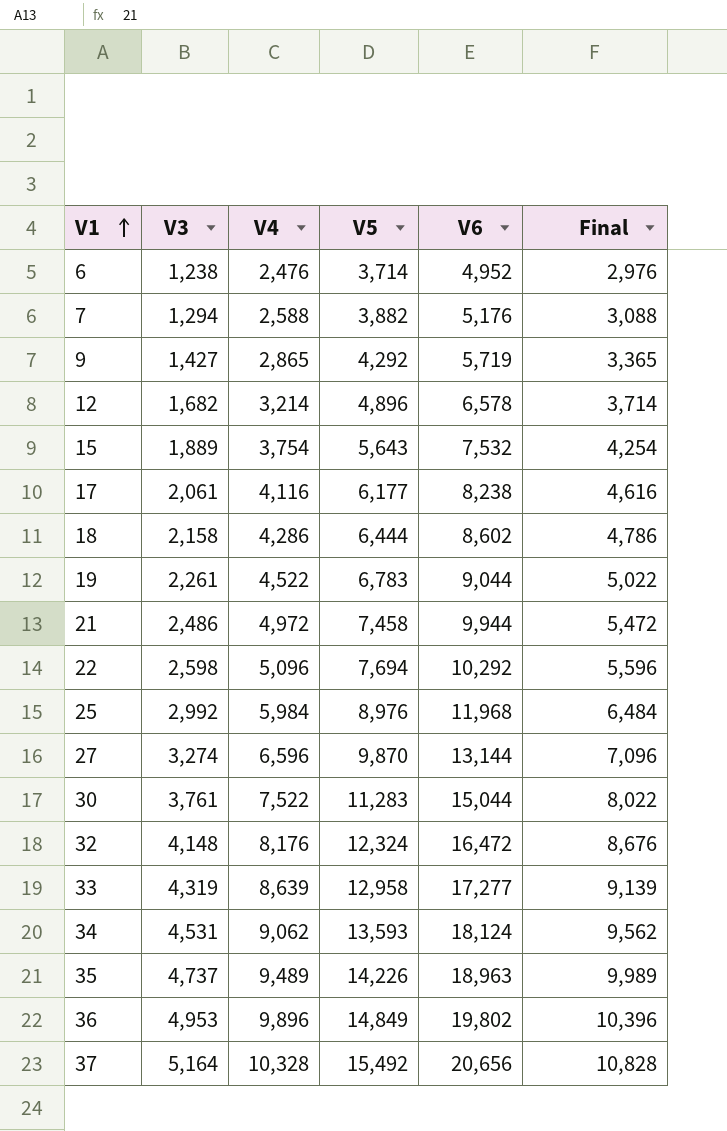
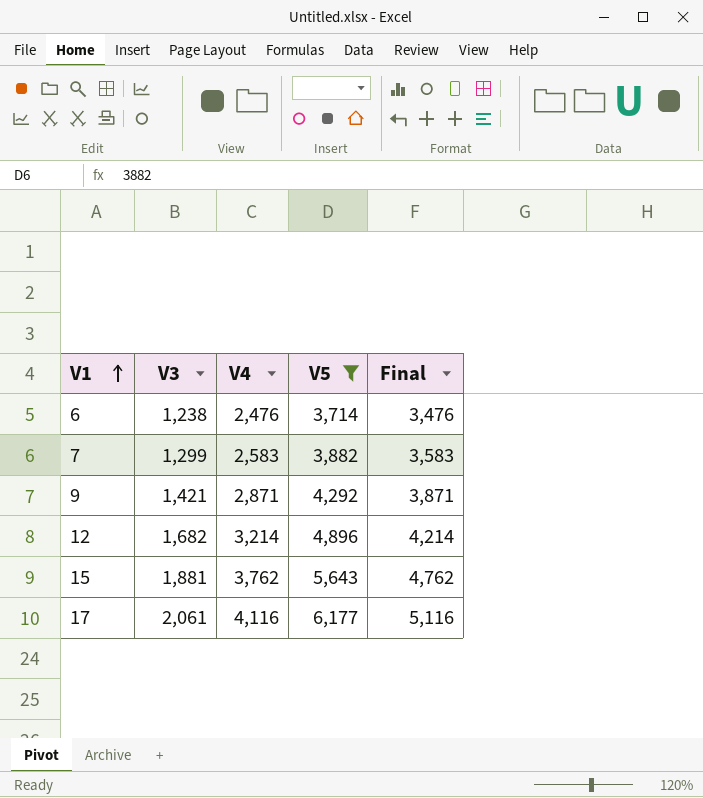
filter: none -> V5 <= 6,177
column V6 | formula: [V3] + [V5] -> none
column Final | formula: [V4] + 500 -> [V4] + 1000
7 | V3: 1,294 -> 1,299
7 | V4: 2,588 -> 2,583
9 | V3: 1,427 -> 1,421
9 | V4: 2,865 -> 2,871
15 | V3: 1,889 -> 1,881
15 | V4: 3,754 -> 3,762

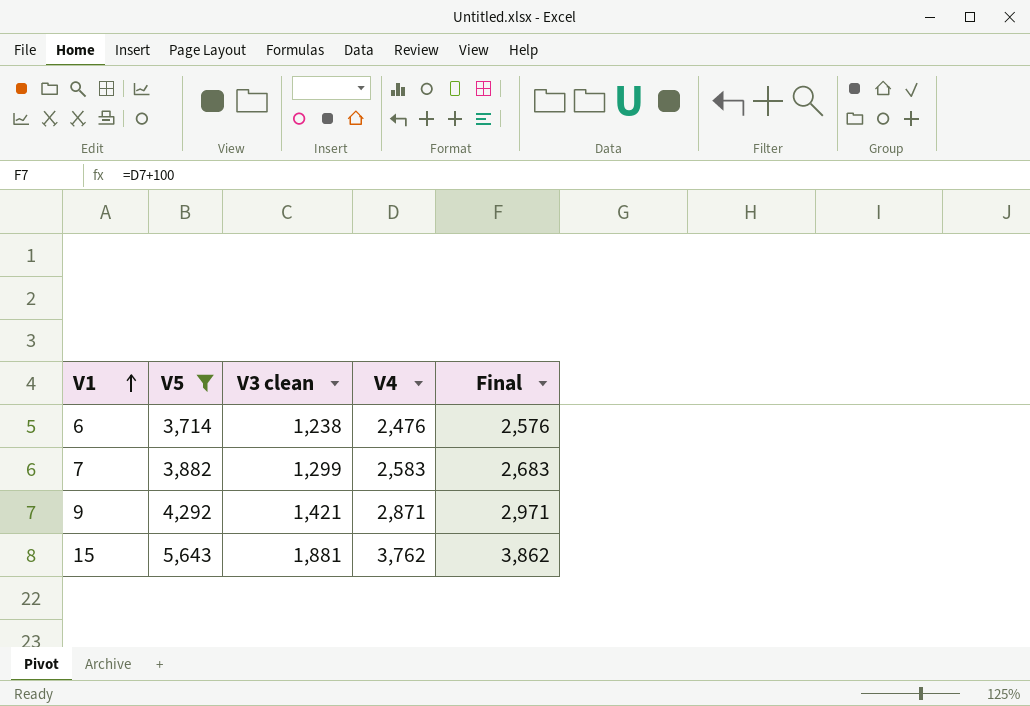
column V5 | position: 4 -> 2
column name: V3 -> V3 clean
column Final | formula: [V4] + 1000 -> [V4] + 100
row 12: 1,682 | 3,214 | 4,896 | 4,214 -> none
row 17: 2,061 | 4,116 | 6,177 | 5,116 -> none

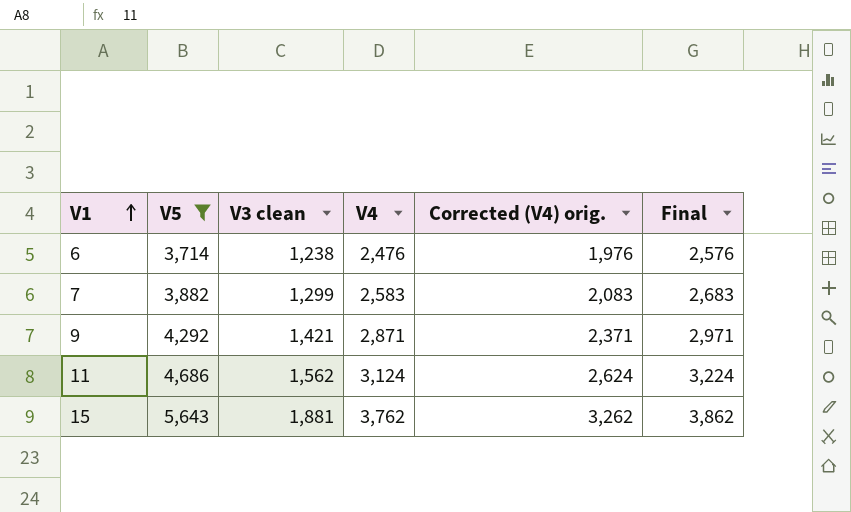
column Corrected (V4) orig. | formula: none -> [V4] - 500
row 11: none -> 4,686 | 1,562 | 3,124 | 2,624 | 3,224

